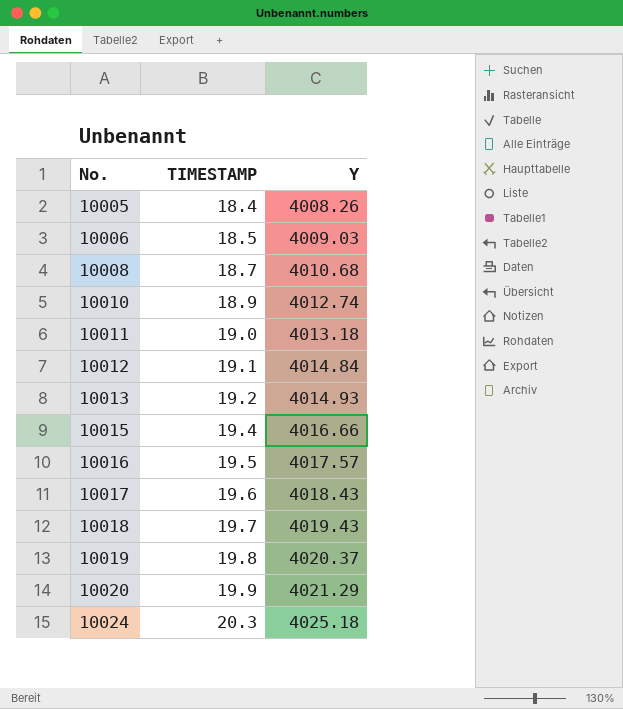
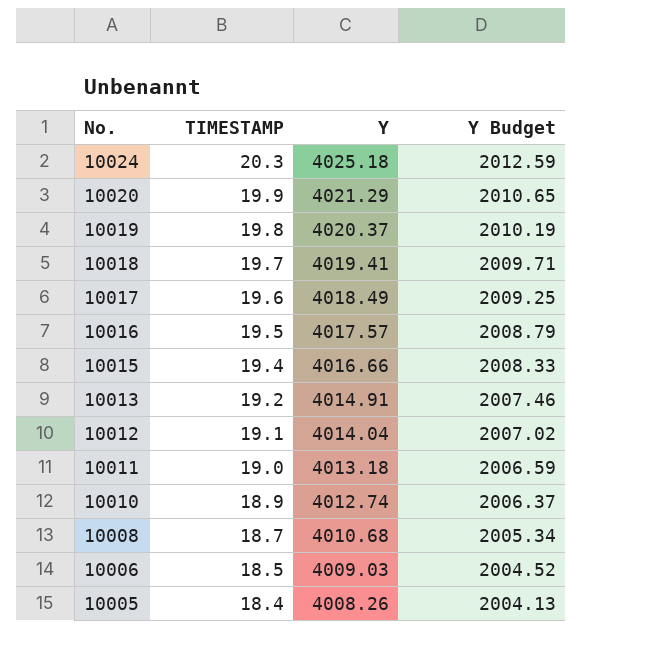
row order: No. ascending -> No. descending
column Y Budget | formula: none -> [Y] * 0.5
10018 | Y: 4019.43 -> 4019.41
10017 | Y: 4018.43 -> 4018.49
10013 | Y: 4014.93 -> 4014.91
10012 | Y: 4014.84 -> 4014.04

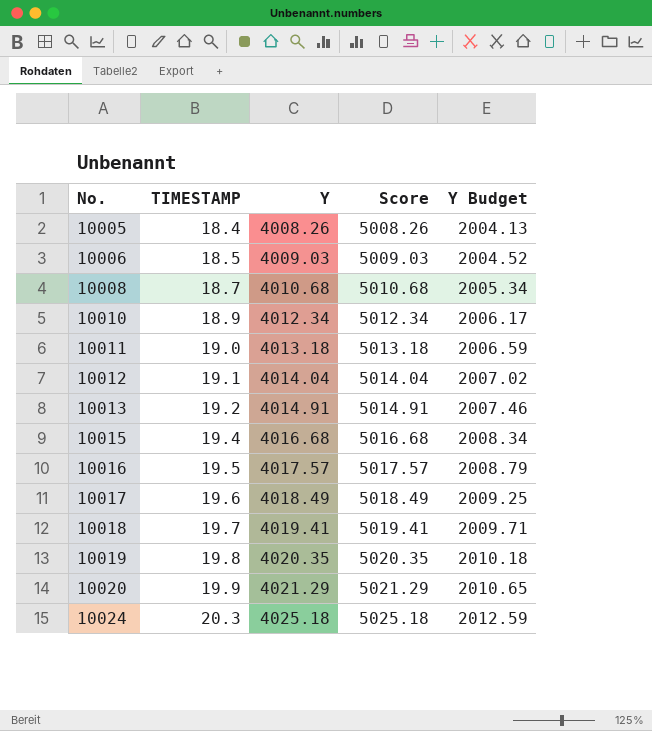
row order: No. descending -> No. ascending
column Score | formula: none -> [Y] + 1000
10010 | Y: 4012.74 -> 4012.34
10010 | Y Budget: 2006.37 -> 2006.17
10015 | Y: 4016.66 -> 4016.68
10015 | Y Budget: 2008.33 -> 2008.34
10019 | Y: 4020.37 -> 4020.35
10019 | Y Budget: 2010.19 -> 2010.18

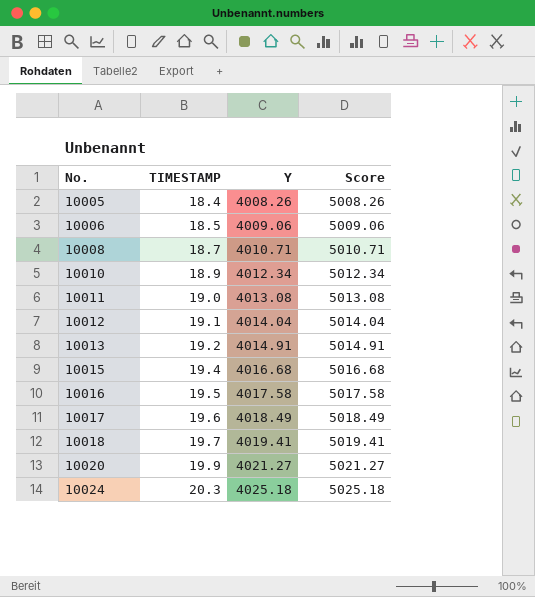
column Y Budget | formula: [Y] * 0.5 -> none
row 10019: 19.8 | 4020.35 | 5020.35 | 2010.18 -> none
10006 | Y: 4009.03 -> 4009.06
10006 | Score: 5009.03 -> 5009.06
10008 | Y: 4010.68 -> 4010.71
10008 | Score: 5010.68 -> 5010.71
10011 | Y: 4013.18 -> 4013.08
10011 | Score: 5013.18 -> 5013.08
10016 | Y: 4017.57 -> 4017.58
10016 | Score: 5017.57 -> 5017.58
10020 | Y: 4021.29 -> 4021.27
10020 | Score: 5021.29 -> 5021.27

